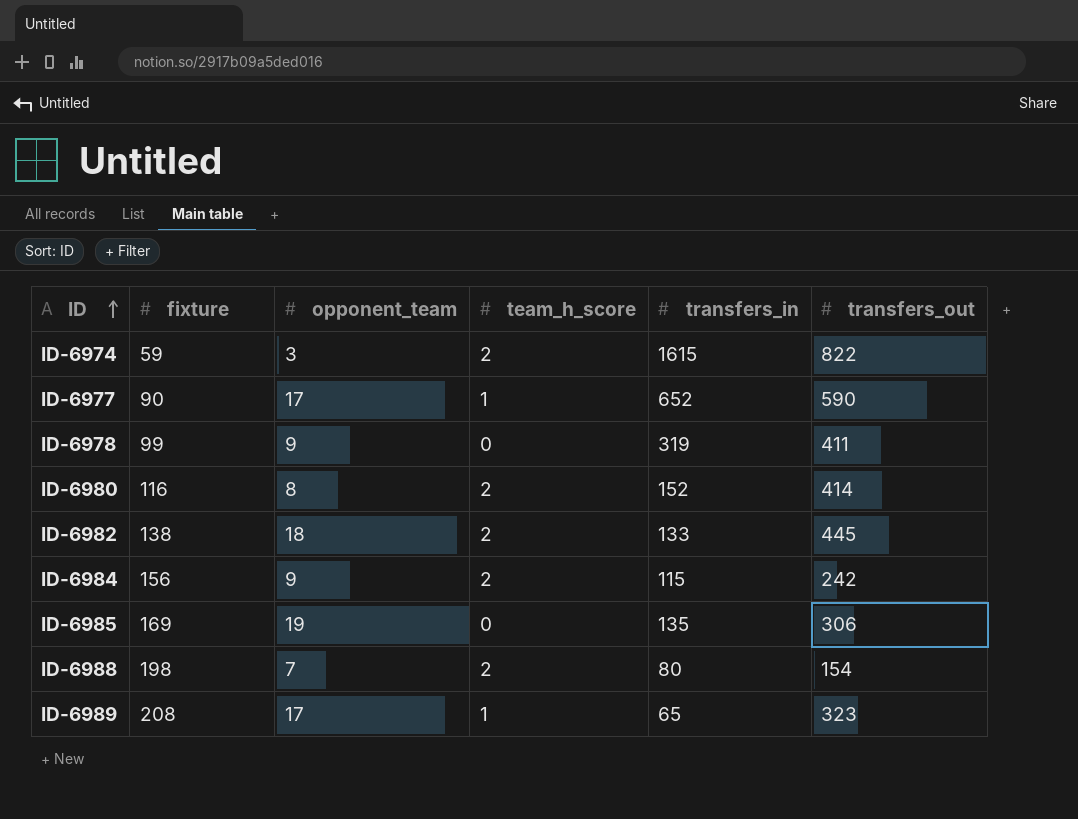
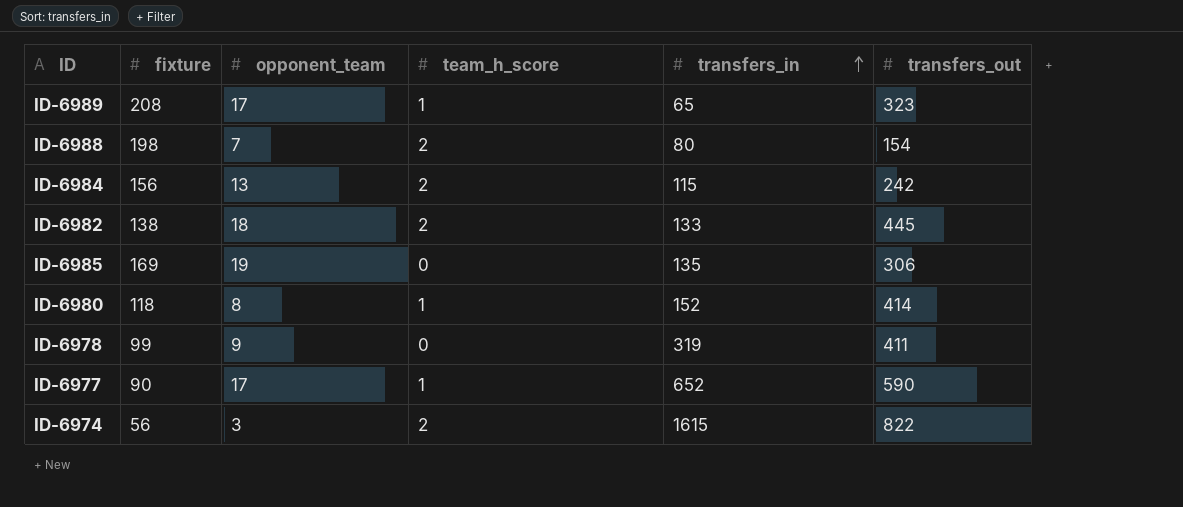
row order: ID ascending -> transfers_in ascending
ID-6984 | opponent_team: 9 -> 13
ID-6980 | fixture: 116 -> 118
ID-6980 | team_h_score: 2 -> 1
ID-6974 | fixture: 59 -> 56

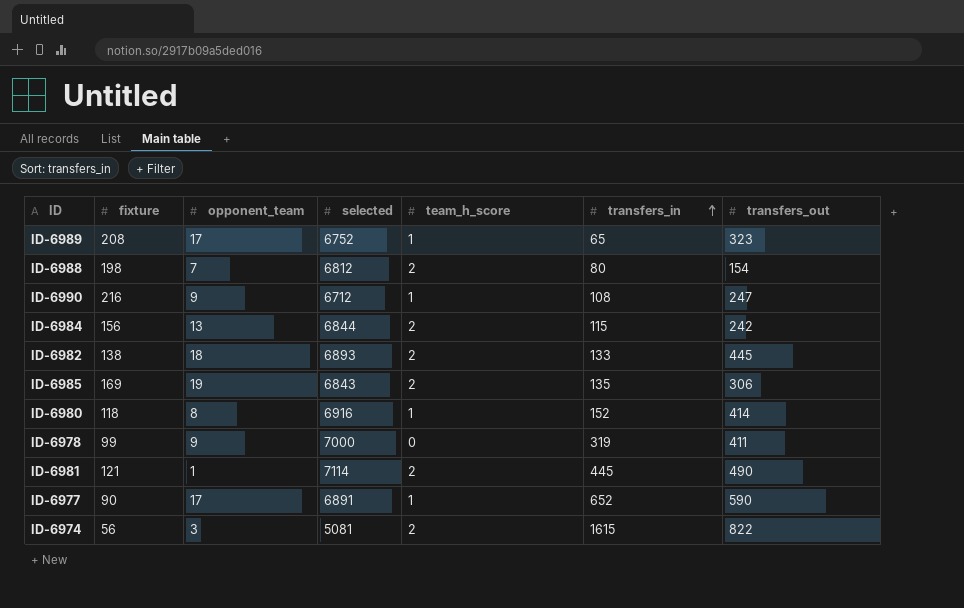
column selected | position: none -> 4
row ID-6990: none -> 216 | 9 | 6712 | 1 | 108 | 247
ID-6985 | team_h_score: 0 -> 2
row ID-6981: none -> 121 | 1 | 7114 | 2 | 445 | 490

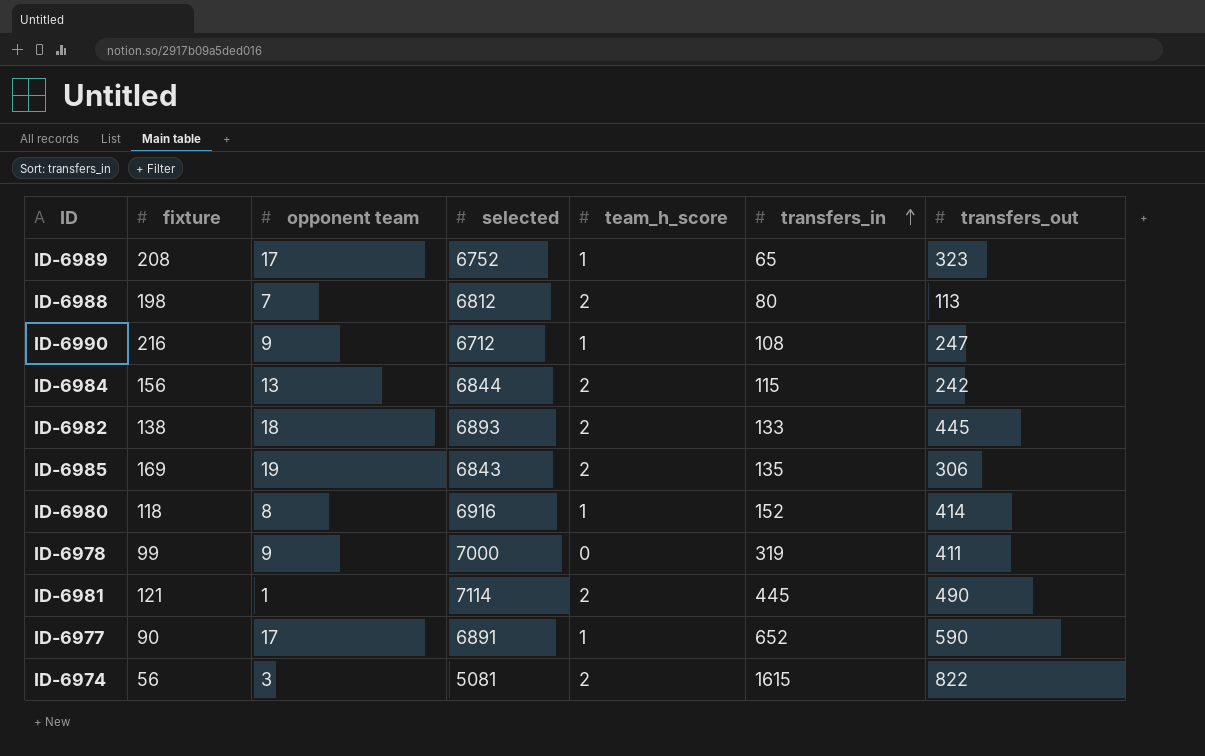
column name: opponent_team -> opponent team
ID-6988 | transfers_out: 154 -> 113

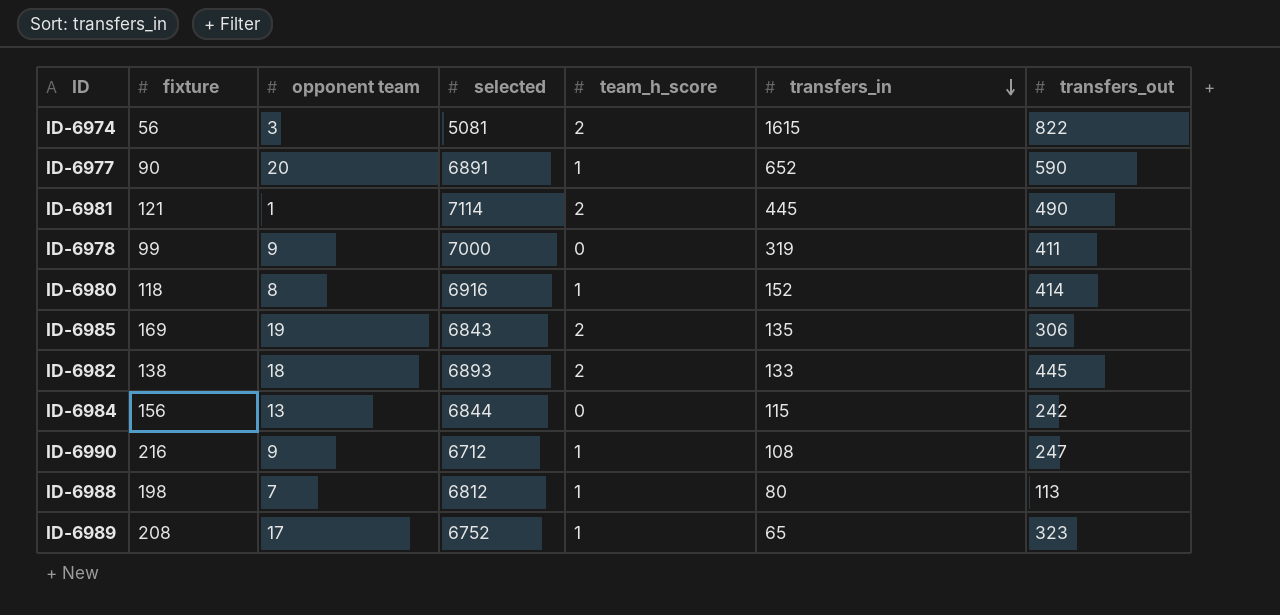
row order: transfers_in ascending -> transfers_in descending
ID-6977 | opponent team: 17 -> 20
ID-6984 | team_h_score: 2 -> 0
ID-6988 | team_h_score: 2 -> 1

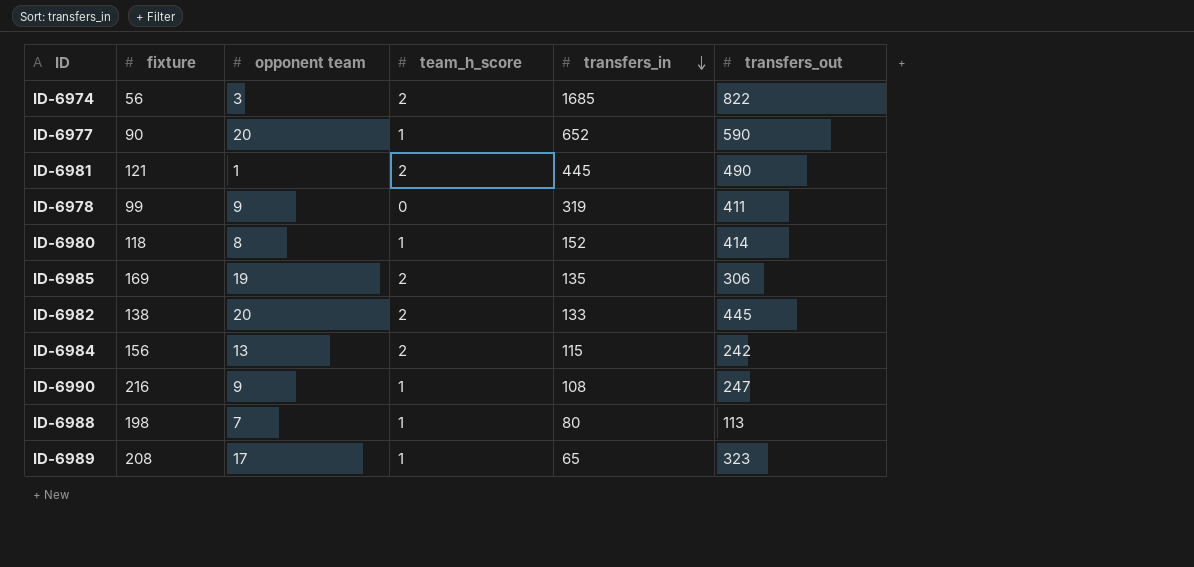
column selected | position: 4 -> none
ID-6974 | transfers_in: 1615 -> 1685
ID-6982 | opponent team: 18 -> 20
ID-6984 | team_h_score: 0 -> 2

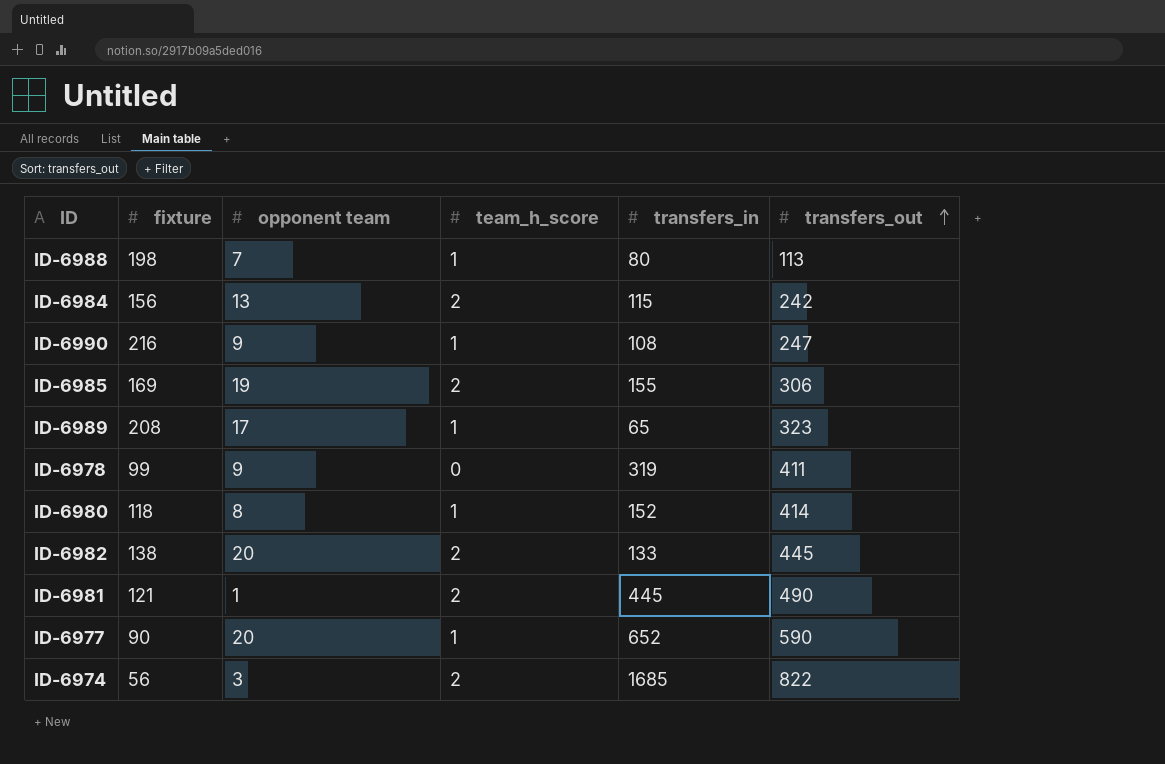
row order: transfers_in descending -> transfers_out ascending
ID-6985 | transfers_in: 135 -> 155

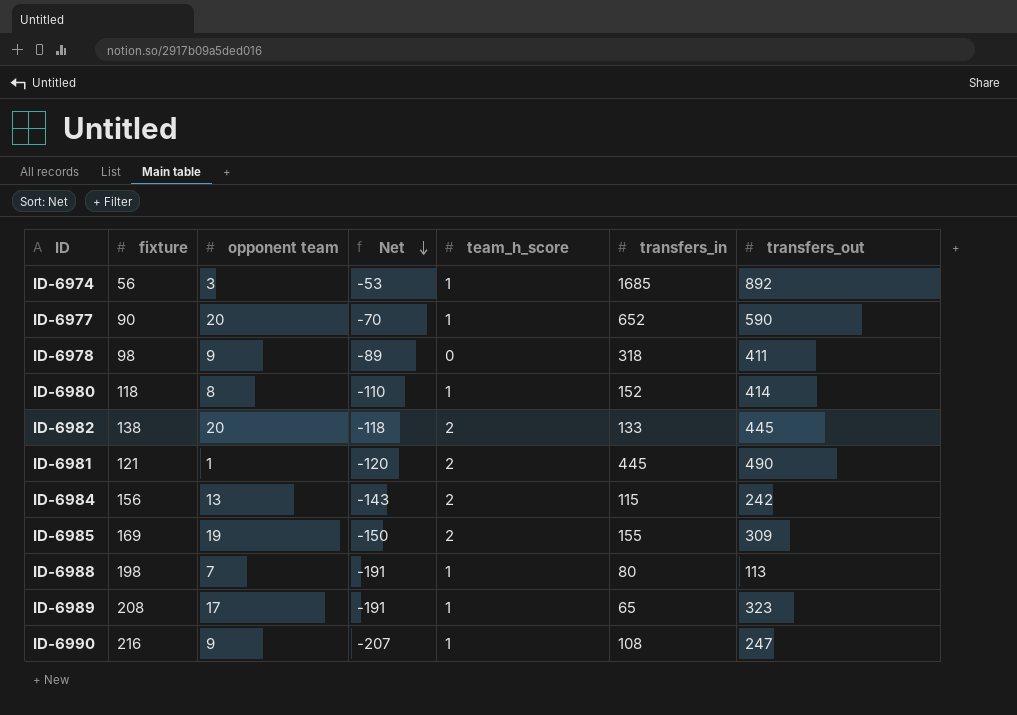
row order: transfers_out ascending -> Net descending
column Net | formula: none -> [opponent team] - [fixture]
ID-6974 | team_h_score: 2 -> 1
ID-6974 | transfers_out: 822 -> 892
ID-6978 | fixture: 99 -> 98
ID-6978 | transfers_in: 319 -> 318
ID-6985 | transfers_out: 306 -> 309

